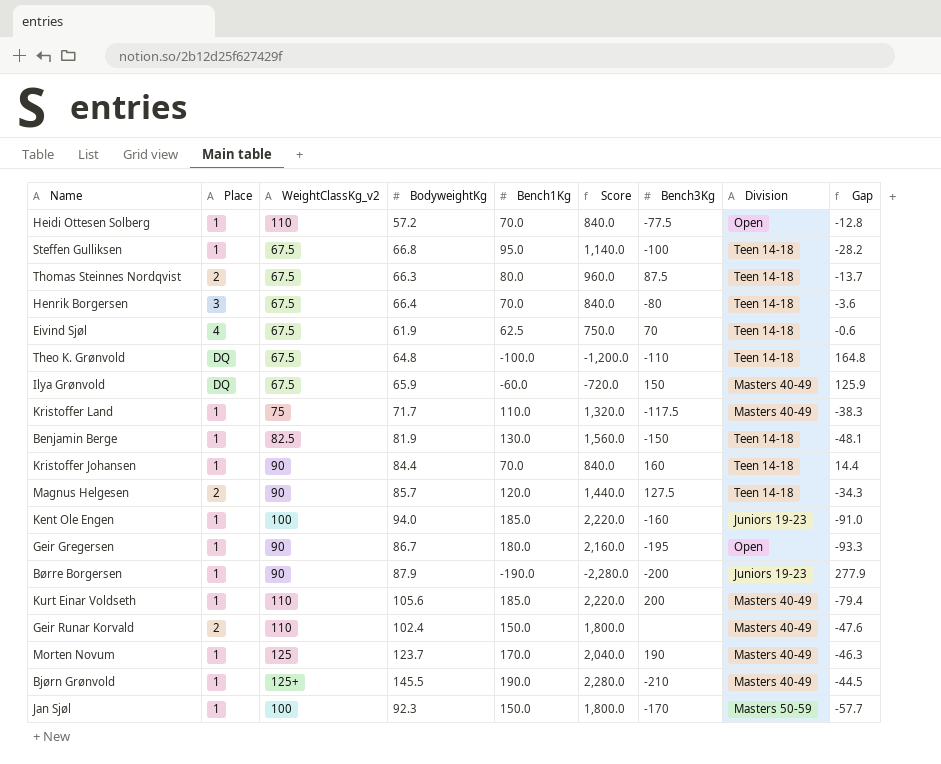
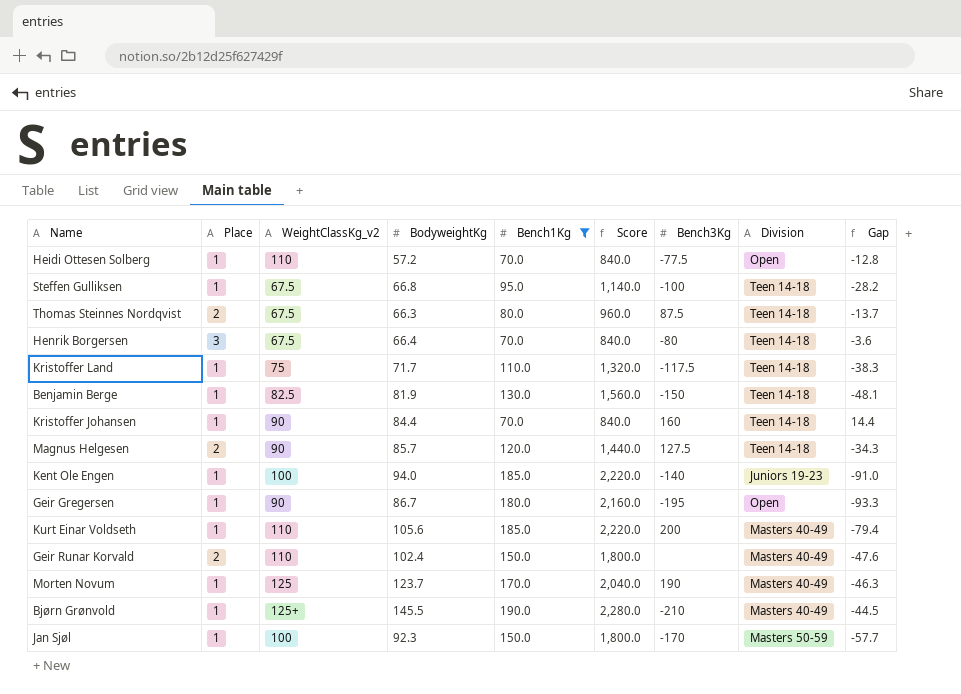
filter: none -> Bench1Kg >= 70.0
Kristoffer Land | Division: Masters 40-49 -> Teen 14-18
Kent Ole Engen | Bench3Kg: -160 -> -140

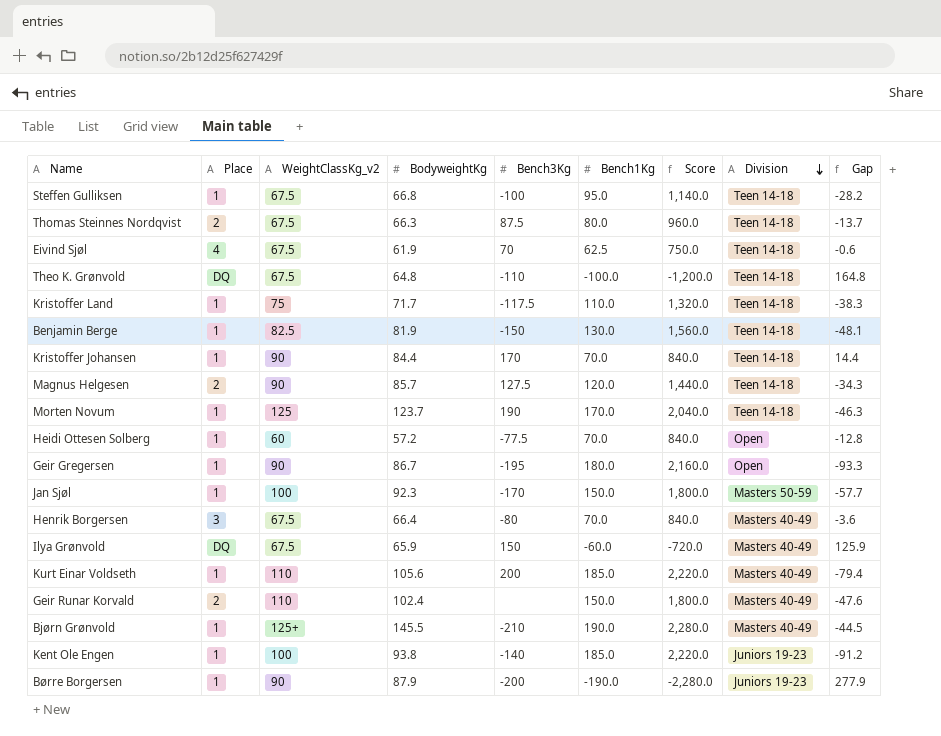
filter: Bench1Kg >= 70.0 -> none
row order: none -> Division descending
column Bench3Kg | position: 7 -> 5
Kristoffer Johansen | Bench3Kg: 160 -> 170
Morten Novum | Division: Masters 40-49 -> Teen 14-18
Heidi Ottesen Solberg | WeightClassKg_v2: 110 -> 60
Henrik Borgersen | Division: Teen 14-18 -> Masters 40-49
Kent Ole Engen | BodyweightKg: 94.0 -> 93.8
Kent Ole Engen | Gap: -91.0 -> -91.2

